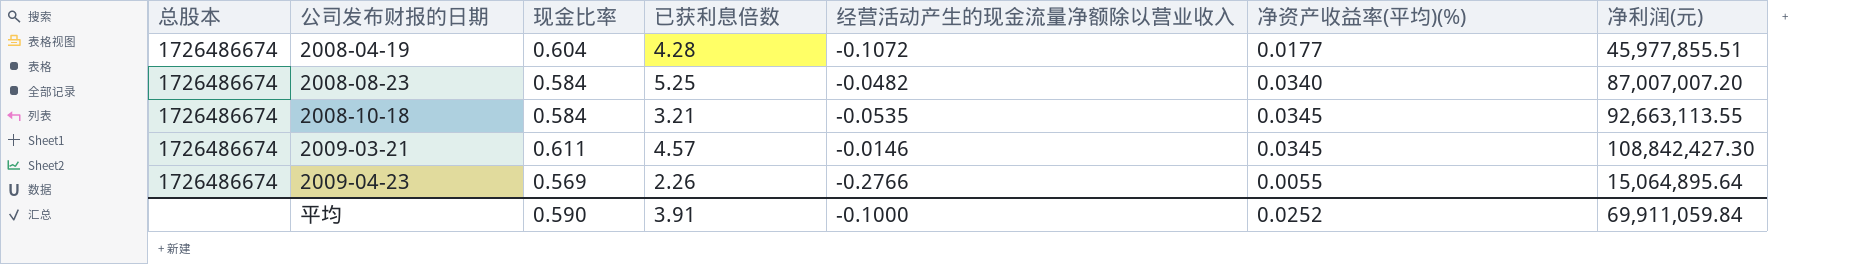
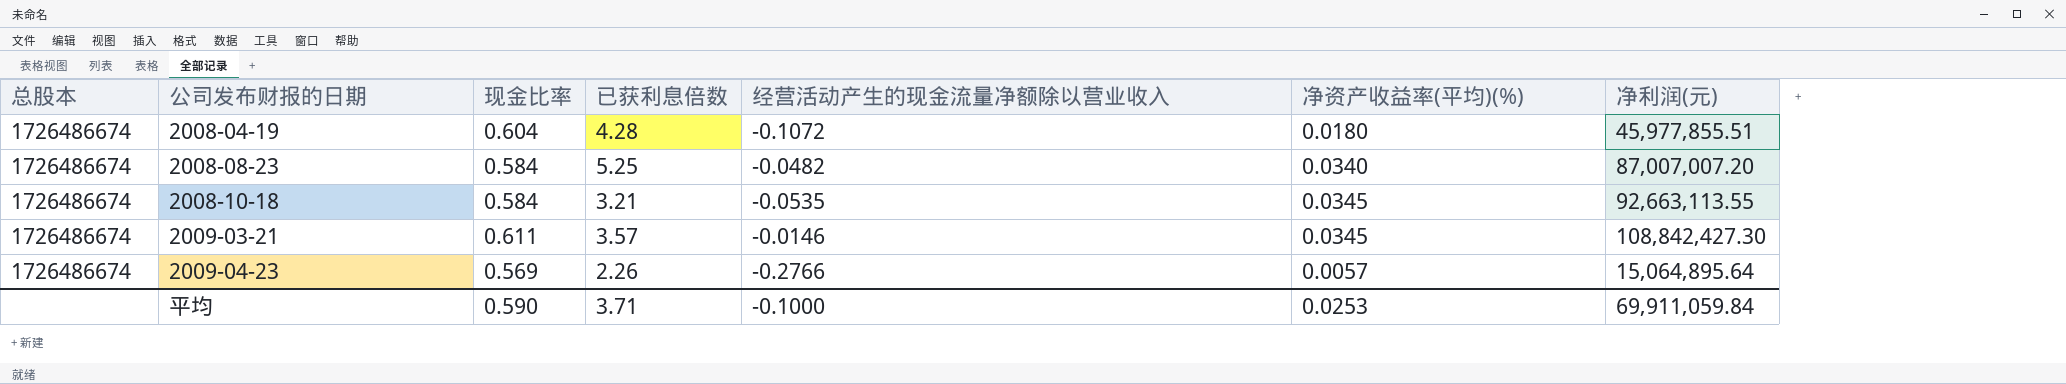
2008-04-19 | 净资产收益率(平均)(%): 0.0177 -> 0.0180
2009-03-21 | 已获利息倍数: 4.57 -> 3.57
2009-04-23 | 净资产收益率(平均)(%): 0.0055 -> 0.0057
平均 | 已获利息倍数: 3.91 -> 3.71
平均 | 净资产收益率(平均)(%): 0.0252 -> 0.0253

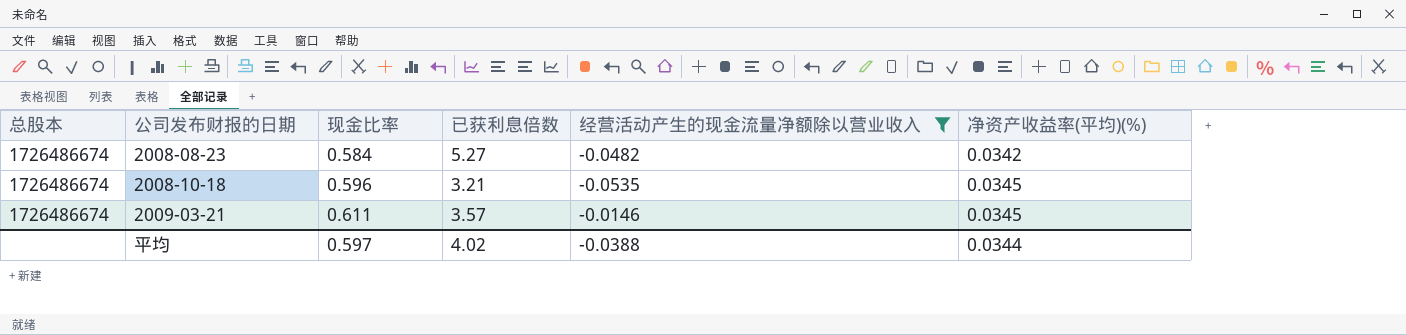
filter: none -> 经营活动产生的现金流量净额除以营业收入 >= -0.0535
column 净利润(元) | position: 7 -> none
2008-08-23 | 已获利息倍数: 5.25 -> 5.27
2008-08-23 | 净资产收益率(平均)(%): 0.0340 -> 0.0342
2008-10-18 | 现金比率: 0.584 -> 0.596
平均 | 现金比率: 0.590 -> 0.597
平均 | 已获利息倍数: 3.71 -> 4.02
平均 | 经营活动产生的现金流量净额除以营业收入: -0.1000 -> -0.0388
平均 | 净资产收益率(平均)(%): 0.0253 -> 0.0344

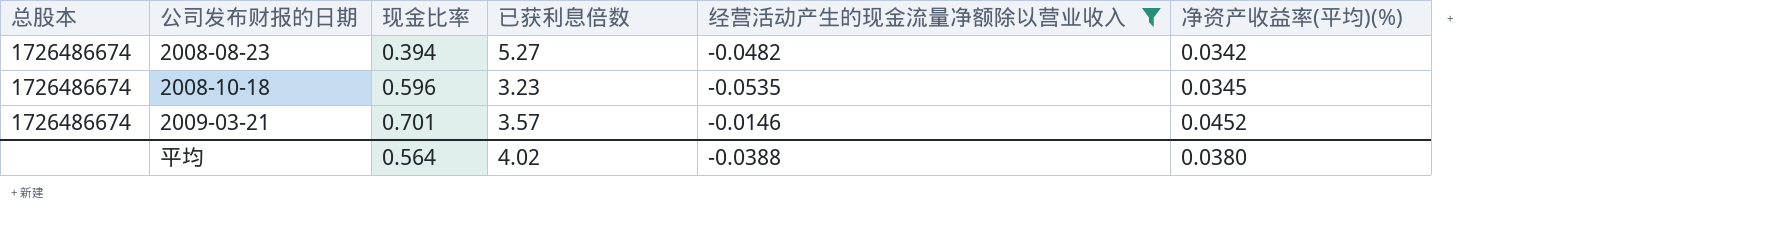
2008-08-23 | 现金比率: 0.584 -> 0.394
2008-10-18 | 已获利息倍数: 3.21 -> 3.23
2009-03-21 | 现金比率: 0.611 -> 0.701
2009-03-21 | 净资产收益率(平均)(%): 0.0345 -> 0.0452
平均 | 现金比率: 0.597 -> 0.564
平均 | 净资产收益率(平均)(%): 0.0344 -> 0.0380

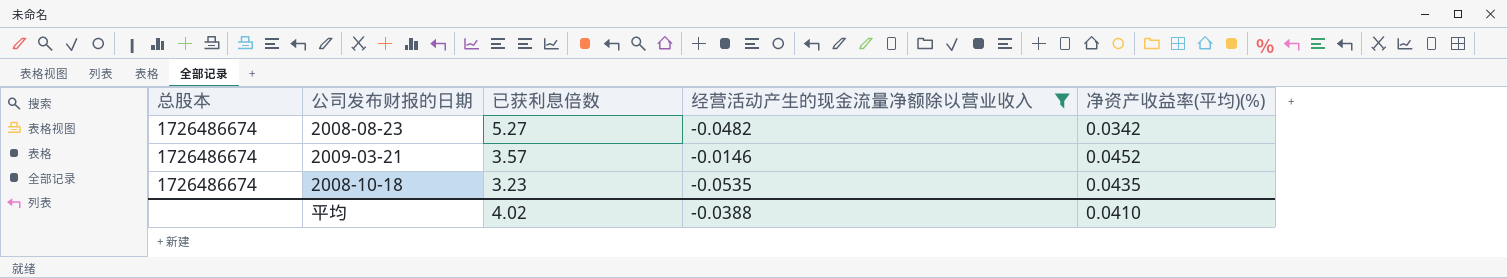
row order: 公司发布财报的日期 ascending -> 已获利息倍数 descending
column 现金比率 | position: 3 -> none
2008-10-18 | 净资产收益率(平均)(%): 0.0345 -> 0.0435
平均 | 净资产收益率(平均)(%): 0.0380 -> 0.0410

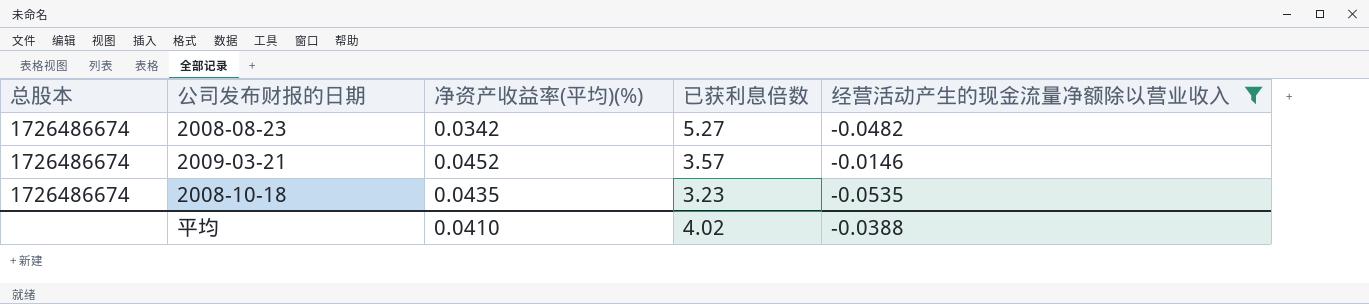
column 净资产收益率(平均)(%) | position: 5 -> 3

